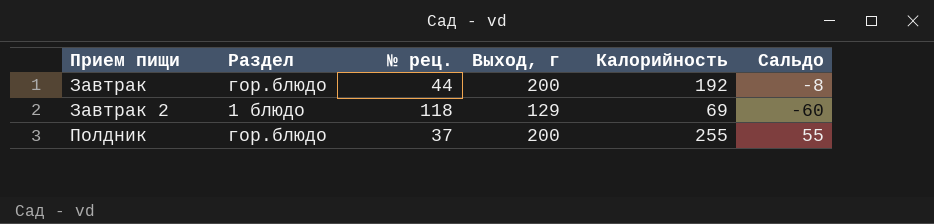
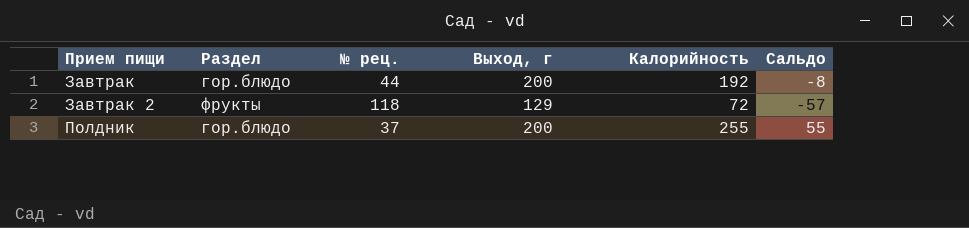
Завтрак 2 | Раздел: 1 блюдо -> фрукты
Завтрак 2 | Калорийность: 69 -> 72
Завтрак 2 | Сальдо: -60 -> -57

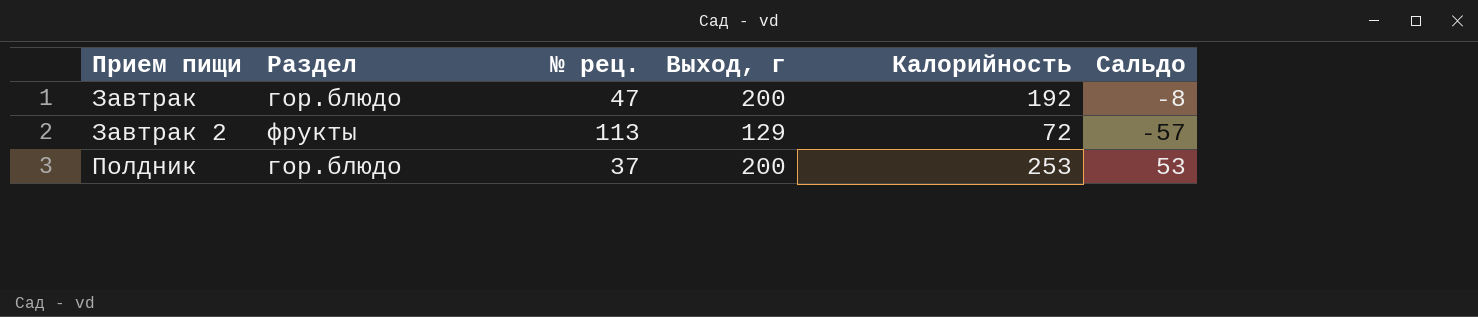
Завтрак | № рец.: 44 -> 47
Завтрак 2 | № рец.: 118 -> 113
Полдник | Калорийность: 255 -> 253
Полдник | Сальдо: 55 -> 53

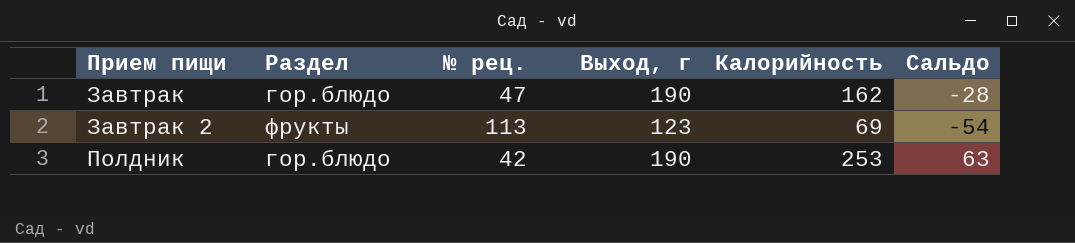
Завтрак | Выход, г: 200 -> 190
Завтрак | Калорийность: 192 -> 162
Завтрак | Сальдо: -8 -> -28
Завтрак 2 | Выход, г: 129 -> 123
Завтрак 2 | Калорийность: 72 -> 69
Завтрак 2 | Сальдо: -57 -> -54
Полдник | № рец.: 37 -> 42
Полдник | Выход, г: 200 -> 190
Полдник | Сальдо: 53 -> 63

